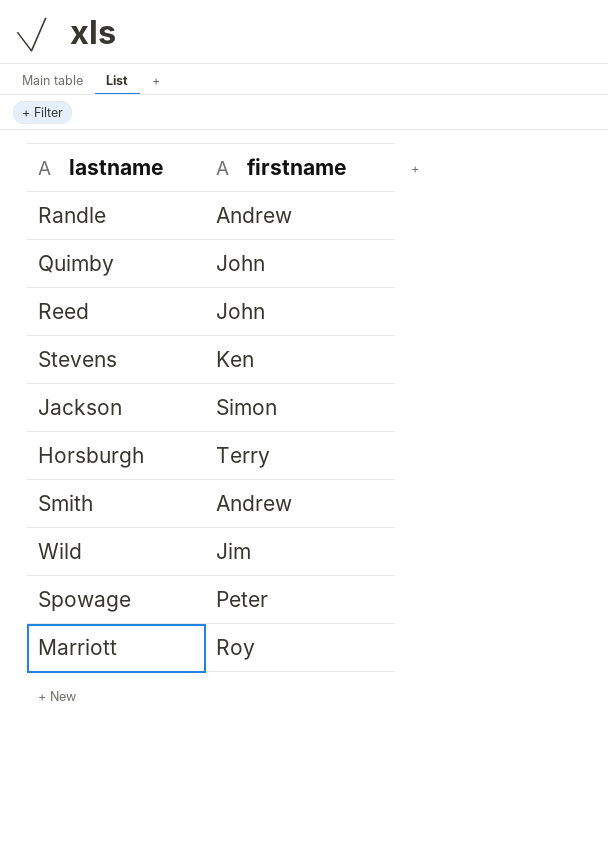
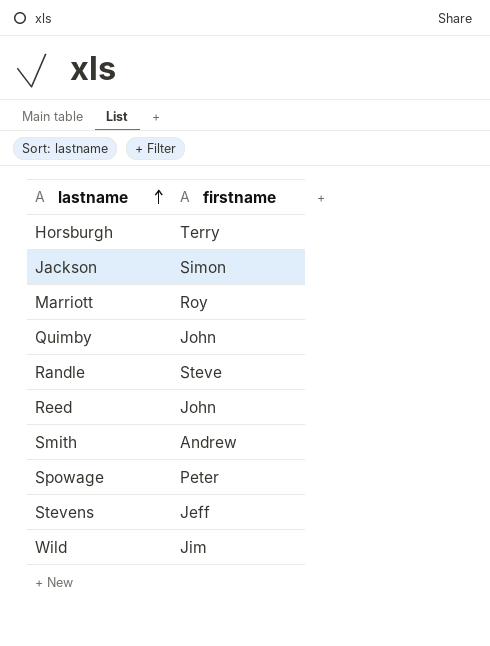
row order: none -> lastname ascending
Randle | firstname: Andrew -> Steve
Stevens | firstname: Ken -> Jeff

